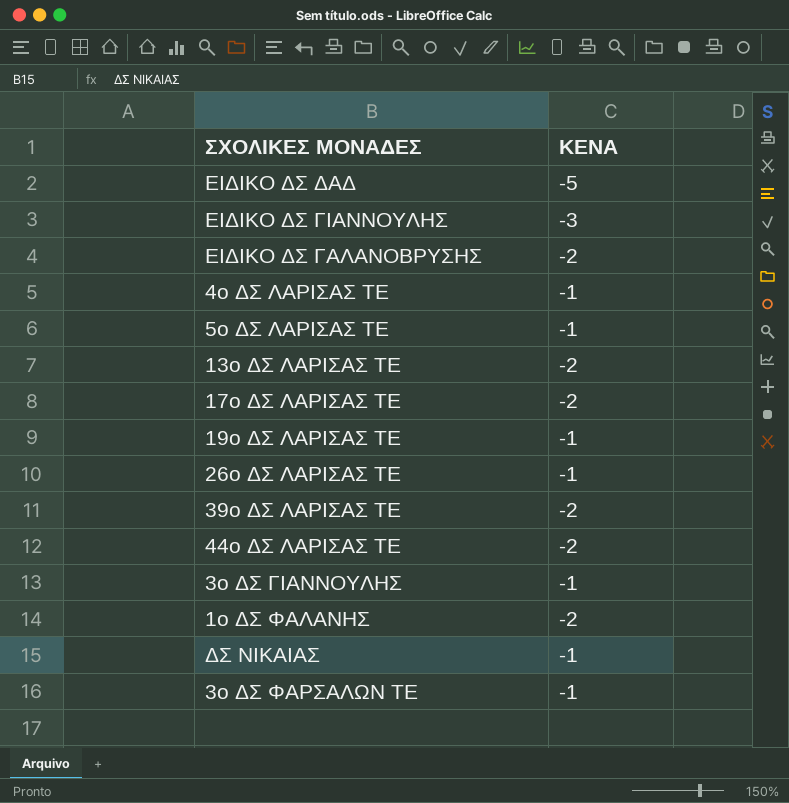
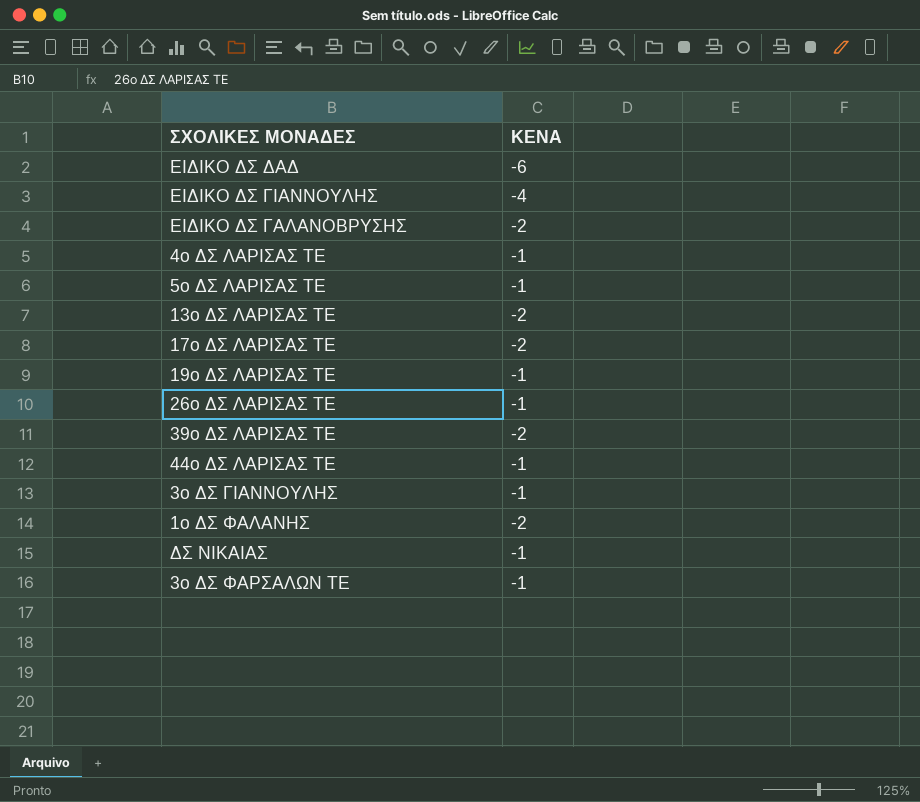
ΕΙΔΙΚΟ ΔΣ ΔΑΔ | ΚΕΝΑ: -5 -> -6
ΕΙΔΙΚΟ ΔΣ ΓΙΑΝΝΟΥΛΗΣ | ΚΕΝΑ: -3 -> -4
44ο ΔΣ ΛΑΡΙΣΑΣ ΤΕ | ΚΕΝΑ: -2 -> -1

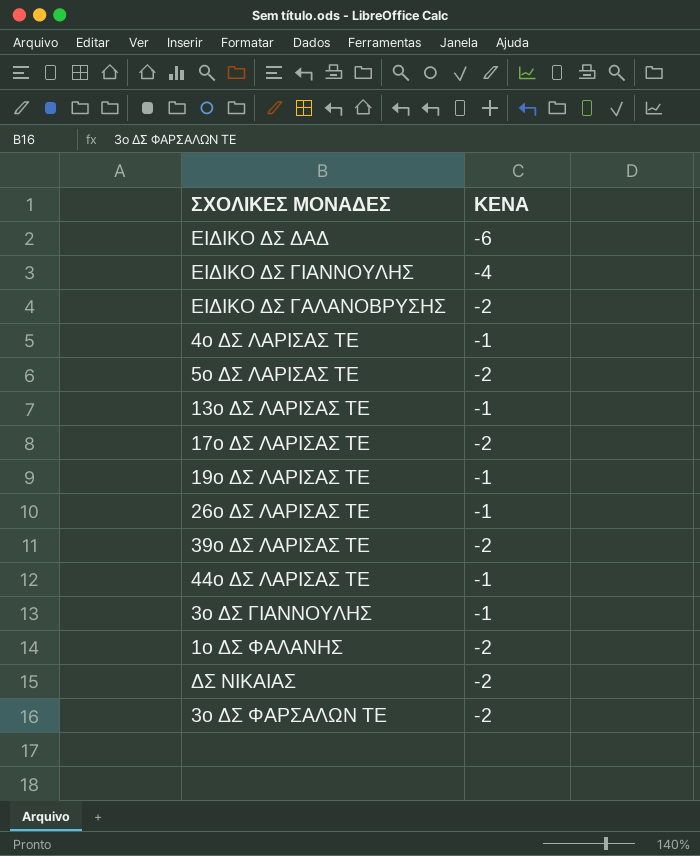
5ο ΔΣ ΛΑΡΙΣΑΣ ΤΕ | ΚΕΝΑ: -1 -> -2
13ο ΔΣ ΛΑΡΙΣΑΣ ΤΕ | ΚΕΝΑ: -2 -> -1
ΔΣ ΝΙΚΑΙΑΣ | ΚΕΝΑ: -1 -> -2
3ο ΔΣ ΦΑΡΣΑΛΩΝ ΤΕ | ΚΕΝΑ: -1 -> -2

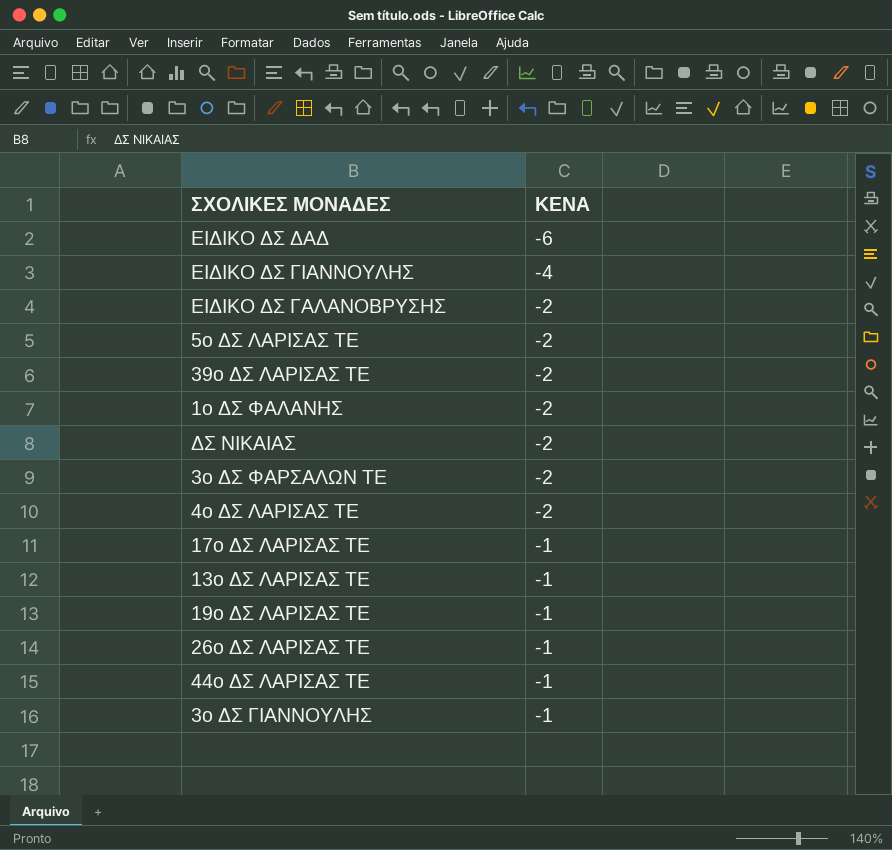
row order: none -> ΚΕΝΑ ascending
4ο ΔΣ ΛΑΡΙΣΑΣ ΤΕ | ΚΕΝΑ: -1 -> -2
17ο ΔΣ ΛΑΡΙΣΑΣ ΤΕ | ΚΕΝΑ: -2 -> -1

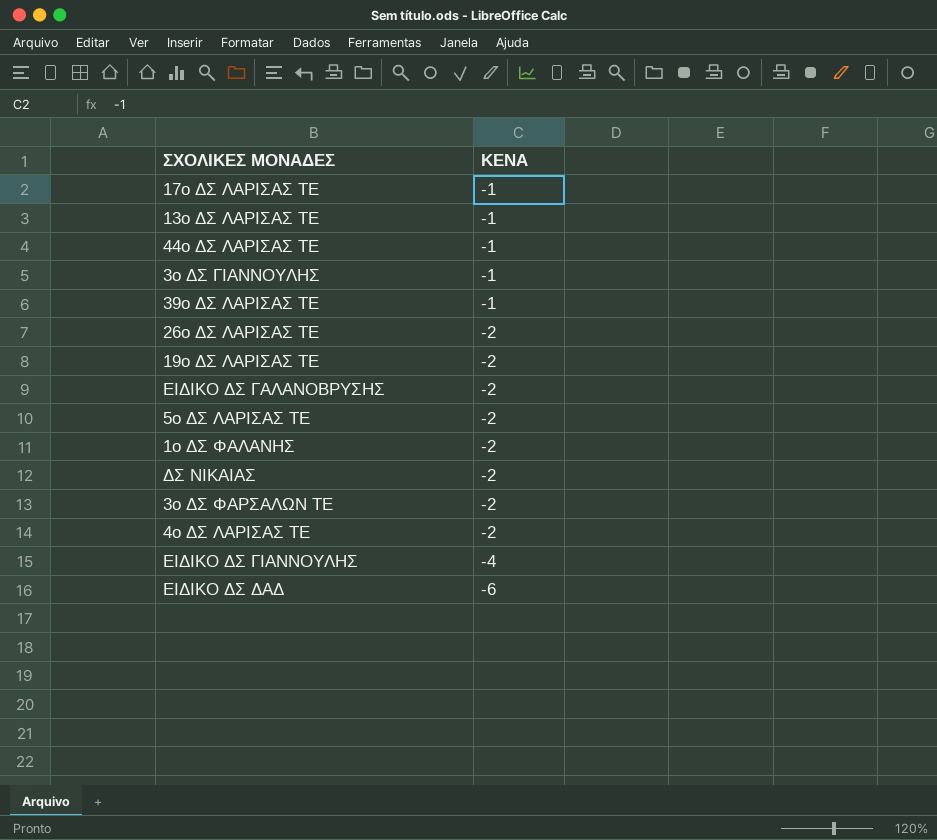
row order: ΚΕΝΑ ascending -> ΚΕΝΑ descending
39ο ΔΣ ΛΑΡΙΣΑΣ ΤΕ | ΚΕΝΑ: -2 -> -1
26ο ΔΣ ΛΑΡΙΣΑΣ ΤΕ | ΚΕΝΑ: -1 -> -2
19ο ΔΣ ΛΑΡΙΣΑΣ ΤΕ | ΚΕΝΑ: -1 -> -2

